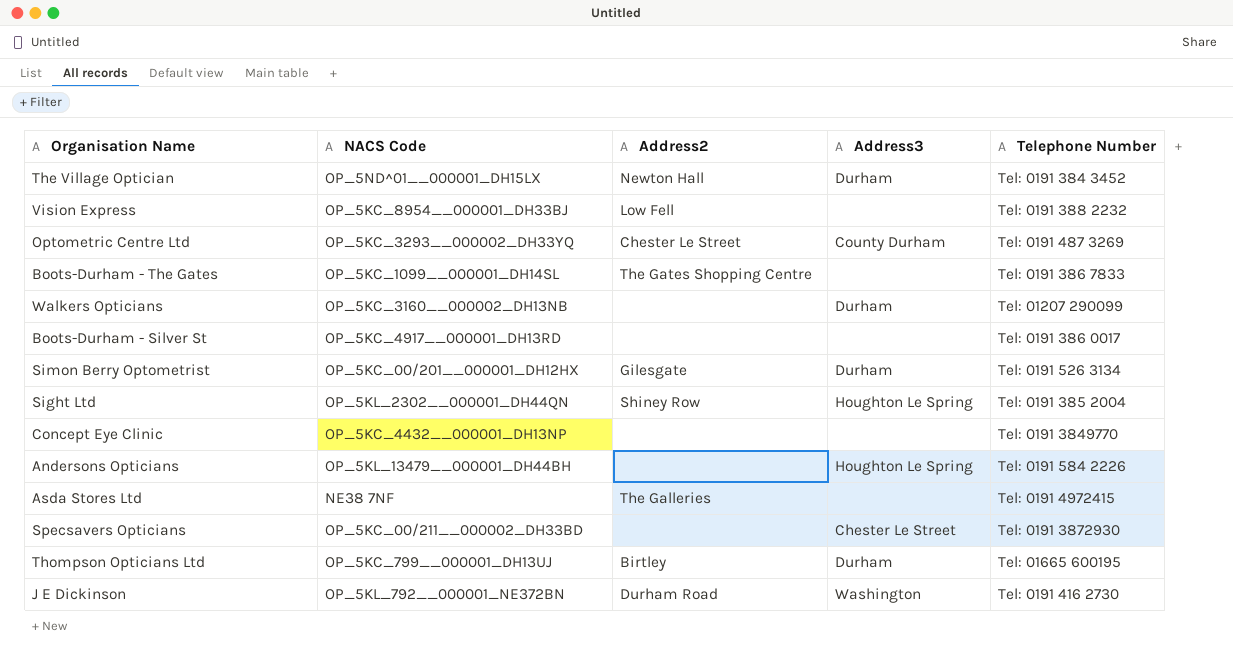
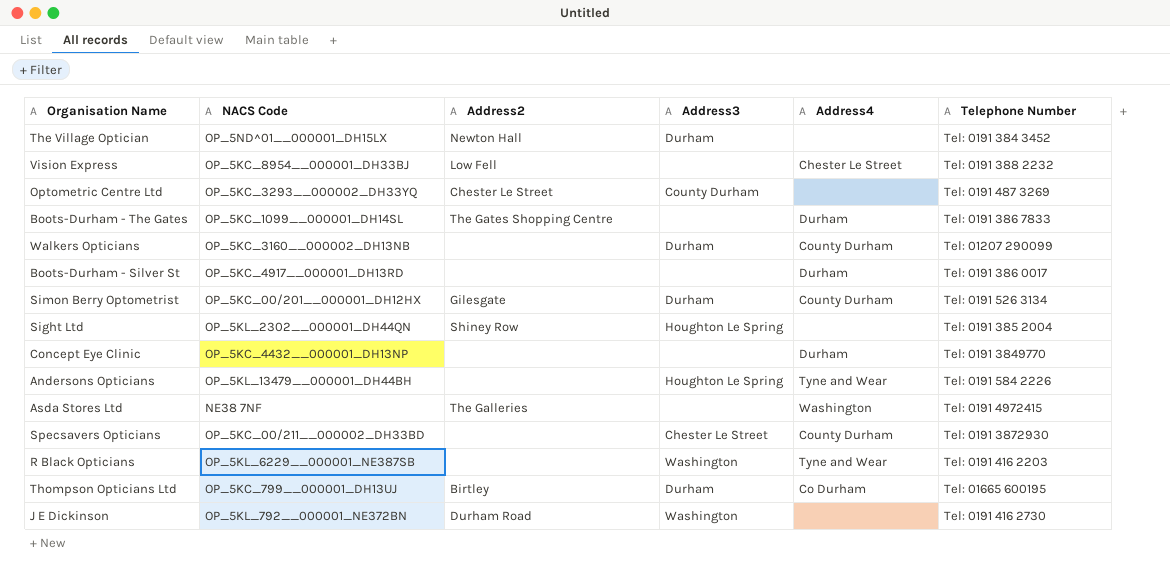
column Address4 | position: none -> 5
row R Black Opticians: none -> OP_5KL_6229__000001_NE387SB | none | Washington | Tyne and Wear | Tel: 0191 416 2203

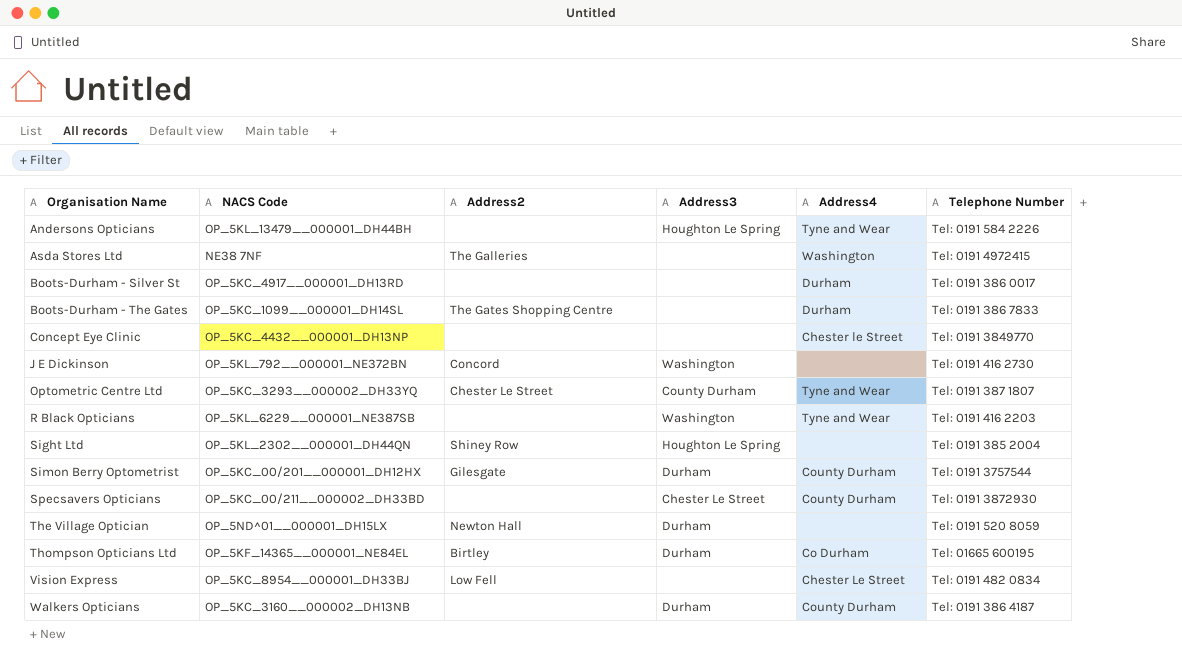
row order: none -> Organisation Name ascending
Concept Eye Clinic | Address4: Durham -> Chester le Street
J E Dickinson | Address2: Durham Road -> Concord
Optometric Centre Ltd | Address4: none -> Tyne and Wear
Optometric Centre Ltd | Telephone Number: Tel: 0191 487 3269 -> Tel: 0191 387 1807
Simon Berry Optometrist | Telephone Number: Tel: 0191 526 3134 -> Tel: 0191 3757544
The Village Optician | Telephone Number: Tel: 0191 384 3452 -> Tel: 0191 520 8059
Thompson Opticians Ltd | NACS Code: OP_5KC_799__000001_DH13UJ -> OP_5KF_14365__000001_NE84EL
Vision Express | Telephone Number: Tel: 0191 388 2232 -> Tel: 0191 482 0834
Walkers Opticians | Telephone Number: Tel: 01207 290099 -> Tel: 0191 386 4187

